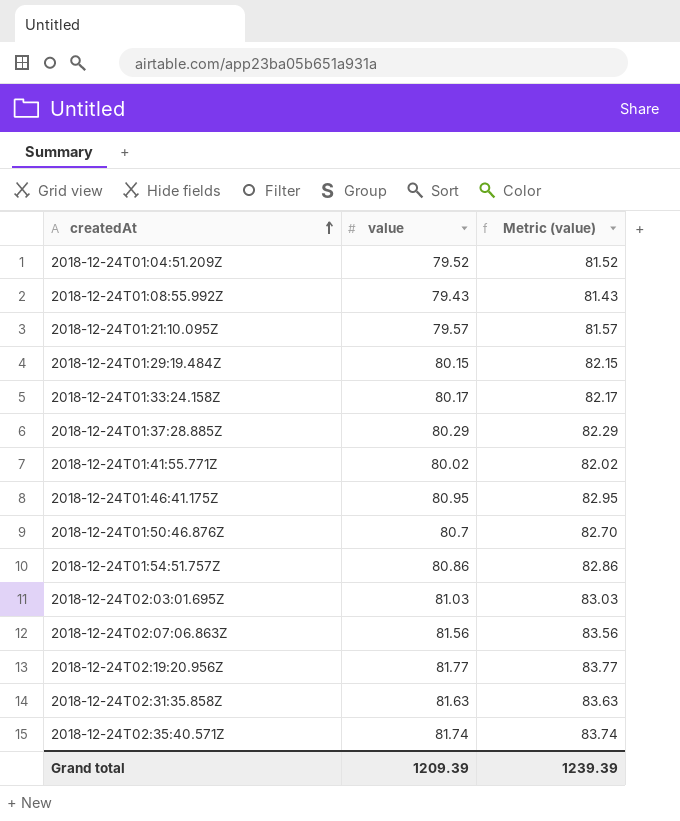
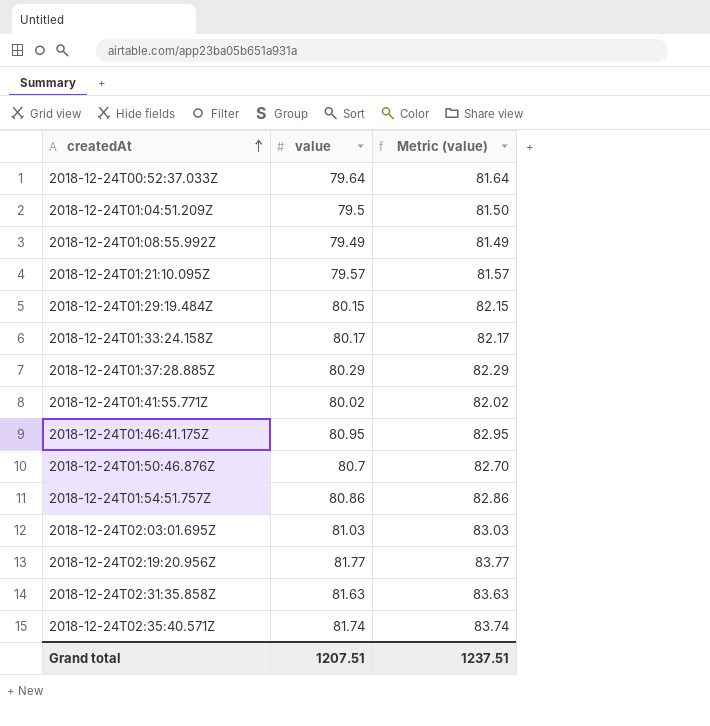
row 2018-12-24T02:07:06.863Z: 81.56 | 83.56 -> none
row 2018-12-24T00:52:37.033Z: none -> 79.64 | 81.64
2018-12-24T01:04:51.209Z | value: 79.52 -> 79.5
2018-12-24T01:04:51.209Z | Metric (value): 81.52 -> 81.50
2018-12-24T01:08:55.992Z | value: 79.43 -> 79.49
2018-12-24T01:08:55.992Z | Metric (value): 81.43 -> 81.49
Grand total | value: 1209.39 -> 1207.51
Grand total | Metric (value): 1239.39 -> 1237.51

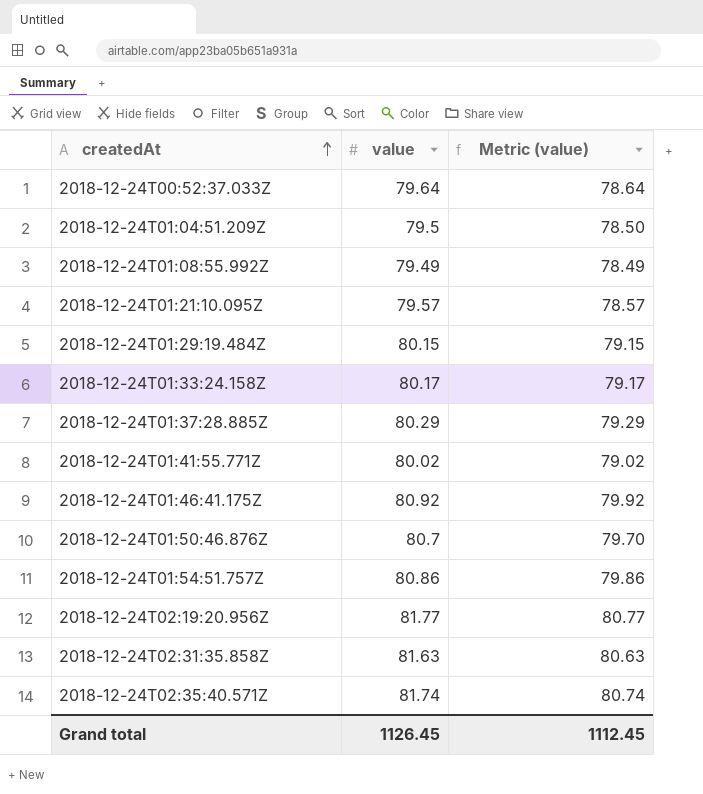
column Metric (value) | formula: [value] + 2 -> [value] - 1
row 2018-12-24T02:03:01.695Z: 81.03 | 83.03 -> none
2018-12-24T01:46:41.175Z | value: 80.95 -> 80.92
Grand total | value: 1207.51 -> 1126.45
Grand total | Metric (value): 1237.51 -> 1112.45

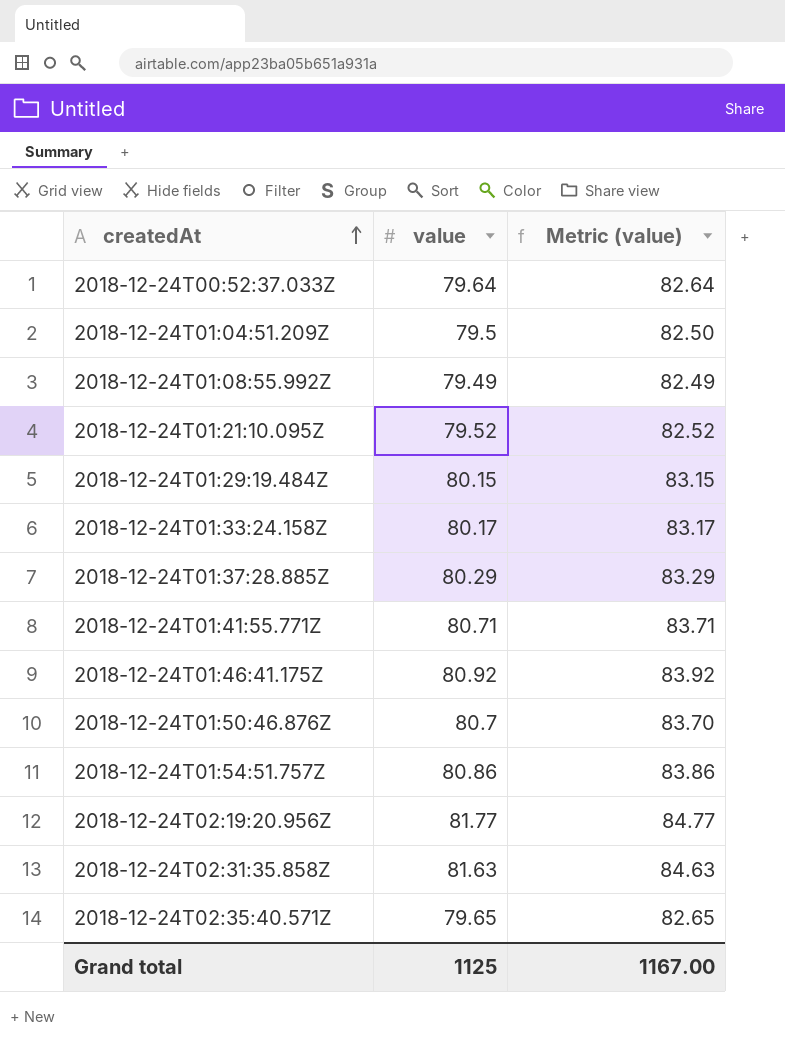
column Metric (value) | formula: [value] - 1 -> [value] + 3
2018-12-24T01:21:10.095Z | value: 79.57 -> 79.52
2018-12-24T01:41:55.771Z | value: 80.02 -> 80.71
2018-12-24T02:35:40.571Z | value: 81.74 -> 79.65
Grand total | value: 1126.45 -> 1125
Grand total | Metric (value): 1112.45 -> 1167.00

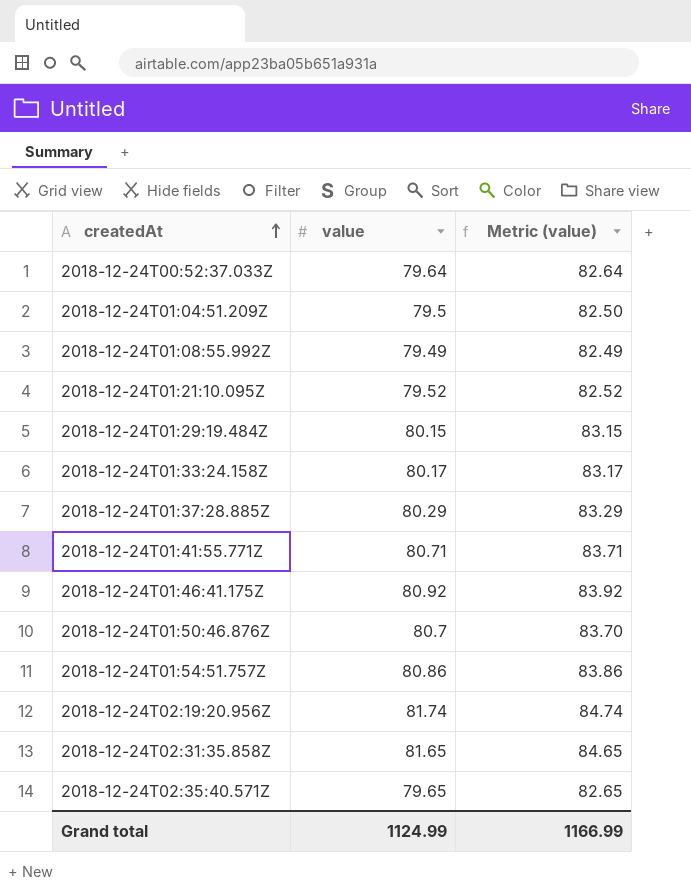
2018-12-24T02:19:20.956Z | value: 81.77 -> 81.74
2018-12-24T02:19:20.956Z | Metric (value): 84.77 -> 84.74
2018-12-24T02:31:35.858Z | value: 81.63 -> 81.65
2018-12-24T02:31:35.858Z | Metric (value): 84.63 -> 84.65
Grand total | value: 1125 -> 1124.99
Grand total | Metric (value): 1167.00 -> 1166.99

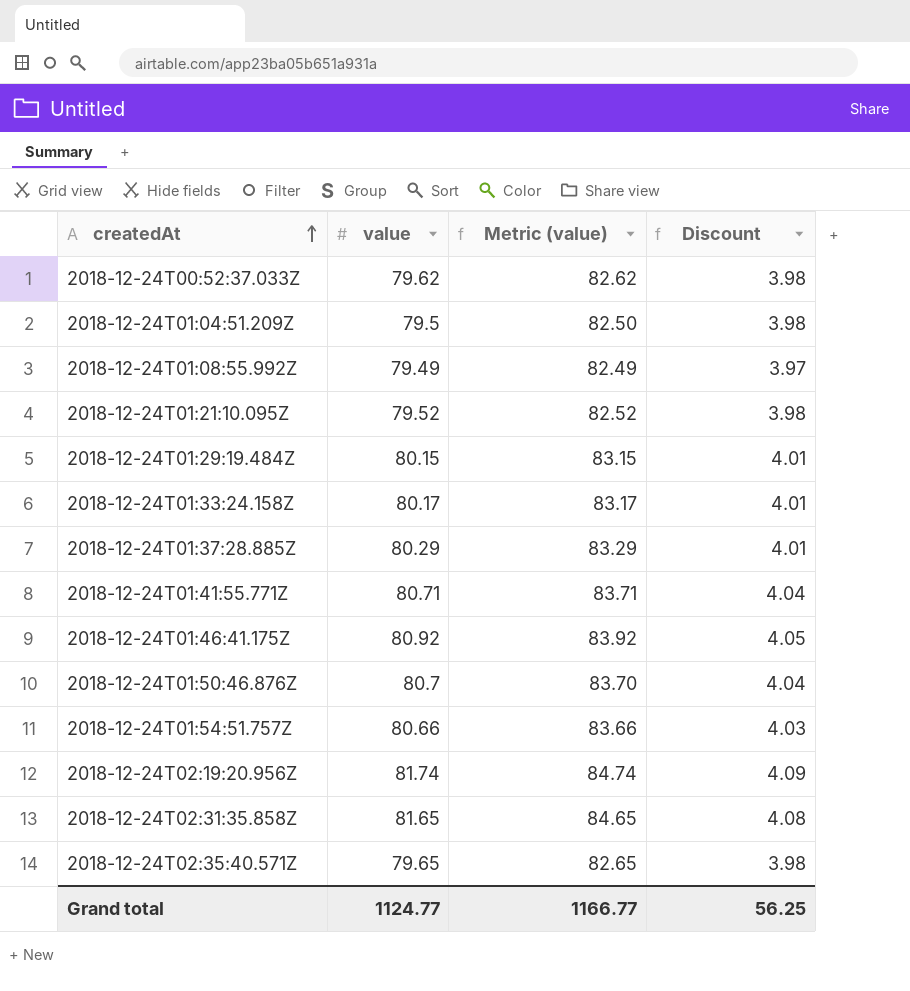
column Discount | formula: none -> [value] * 0.05
2018-12-24T00:52:37.033Z | value: 79.64 -> 79.62
2018-12-24T00:52:37.033Z | Metric (value): 82.64 -> 82.62
2018-12-24T01:54:51.757Z | value: 80.86 -> 80.66
2018-12-24T01:54:51.757Z | Metric (value): 83.86 -> 83.66
Grand total | value: 1124.99 -> 1124.77
Grand total | Metric (value): 1166.99 -> 1166.77

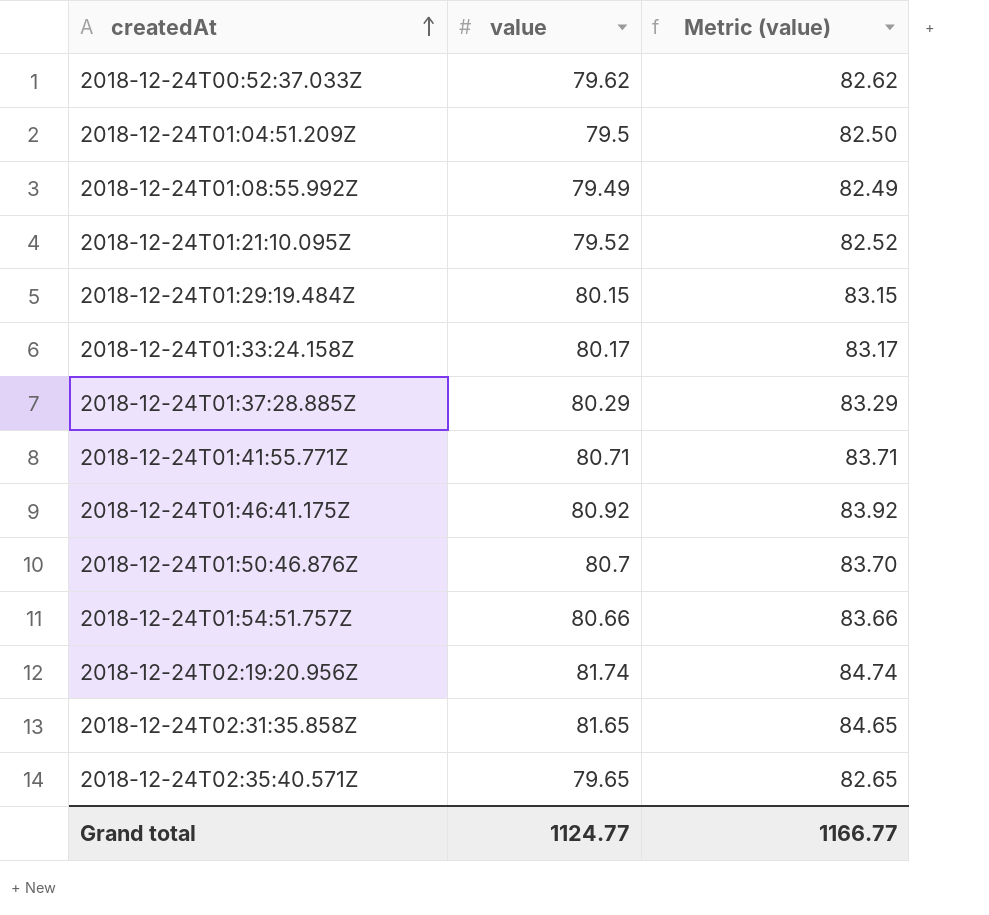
column Discount | formula: [value] * 0.05 -> none

